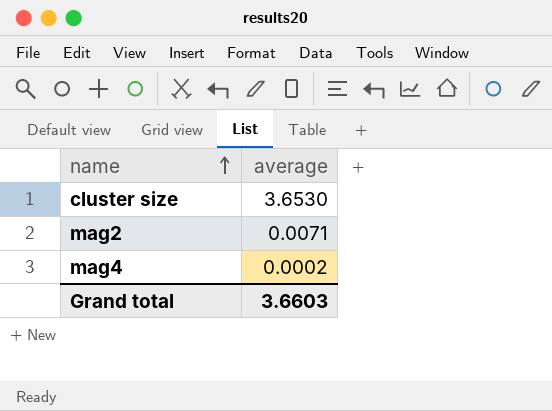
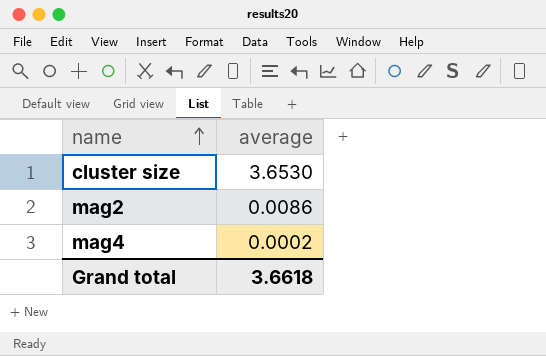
mag2 | average: 0.0071 -> 0.0086
Grand total | average: 3.6603 -> 3.6618

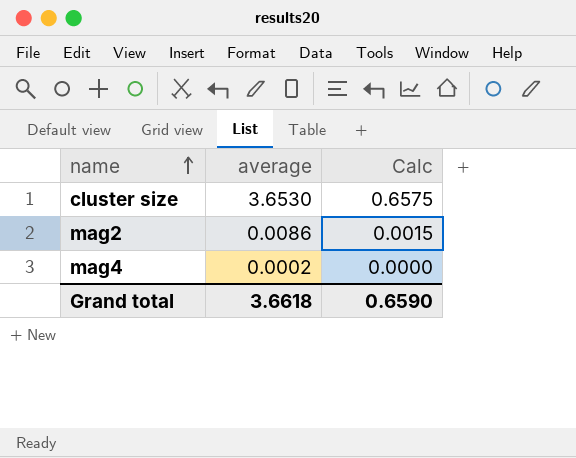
column Calc | formula: none -> [average] * 0.18

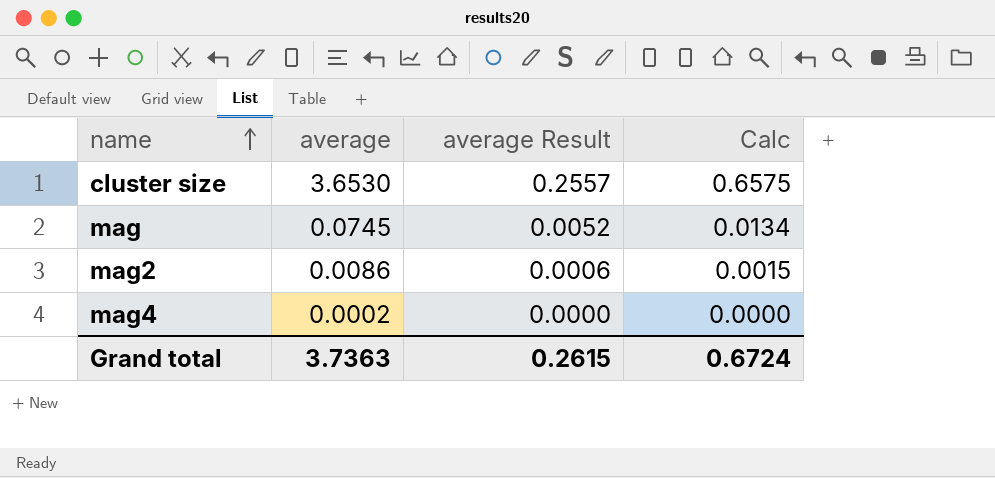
column average Result | formula: none -> [average] * 0.07
row mag: none -> 0.0745 | 0.0052 | 0.0134
Grand total | average: 3.6618 -> 3.7363
Grand total | Calc: 0.6590 -> 0.6724

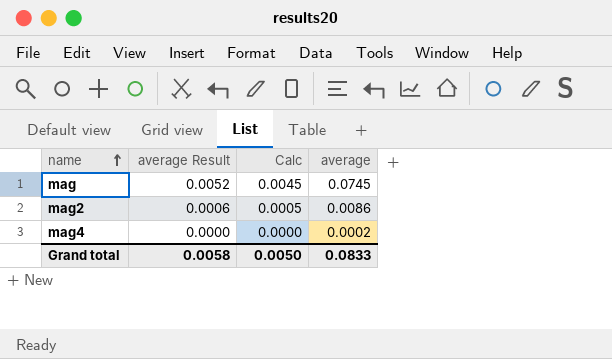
column Calc | formula: [average] * 0.18 -> [average] * 0.06
column average | position: 2 -> 4
row cluster size: 3.6530 | 0.2557 | 0.6575 -> none
Grand total | average Result: 0.2615 -> 0.0058
Grand total | Calc: 0.6724 -> 0.0050
Grand total | average: 3.7363 -> 0.0833

